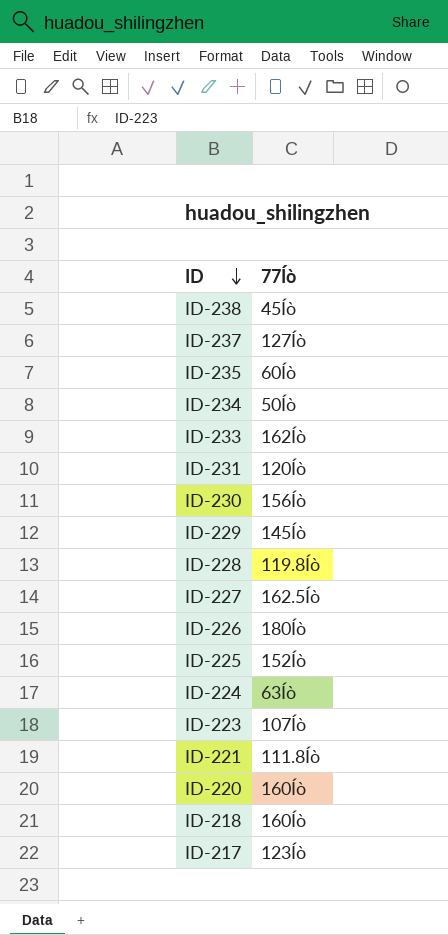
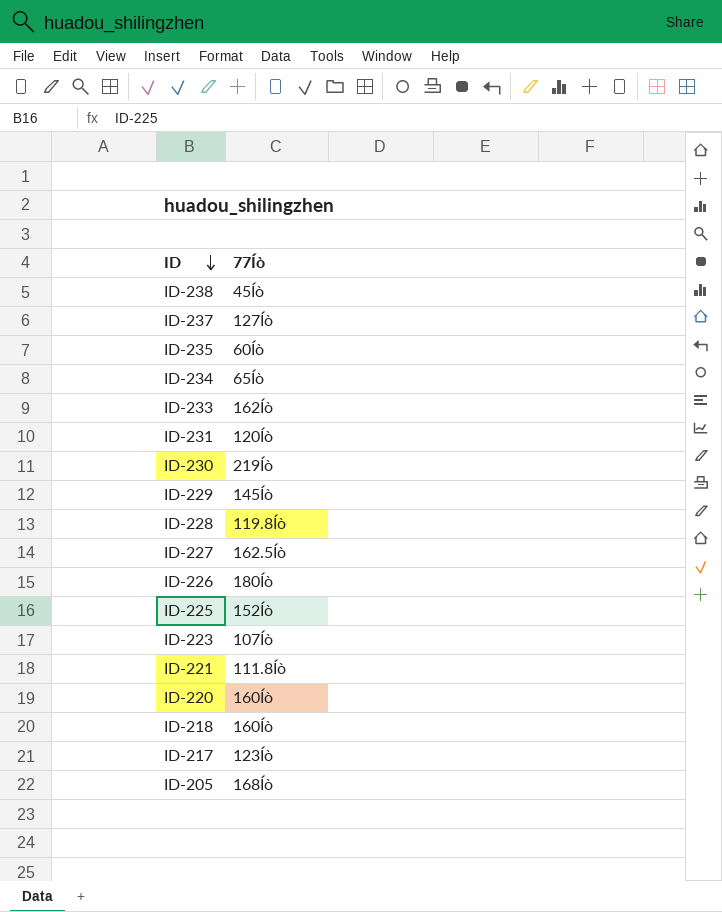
row ID-224: 63Íò -> none
ID-234 | 77Íò: 50Íò -> 65Íò
ID-230 | 77Íò: 156Íò -> 219Íò
row ID-205: none -> 168Íò

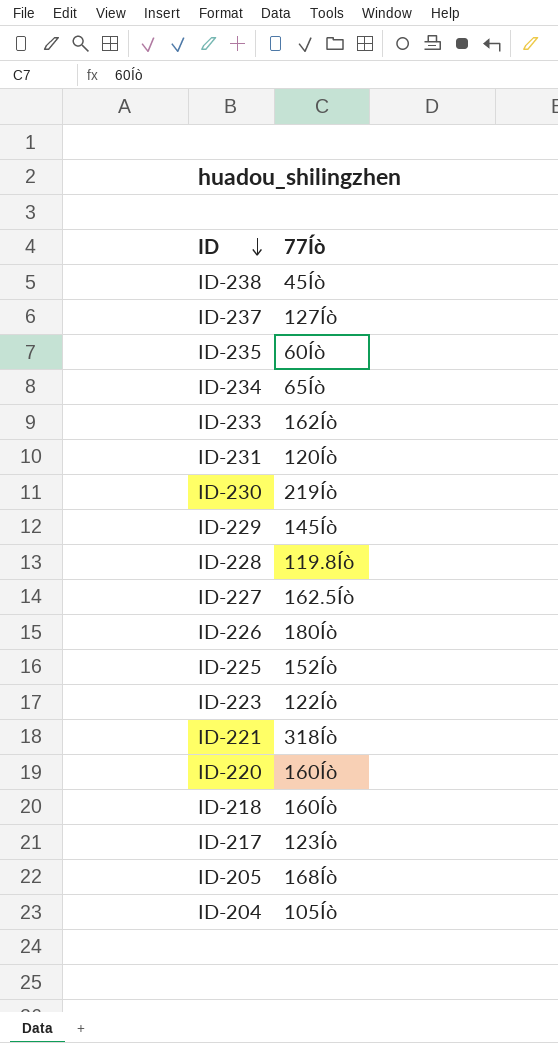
ID-223 | 77Íò: 107Íò -> 122Íò
ID-221 | 77Íò: 111.8Íò -> 318Íò
row ID-204: none -> 105Íò

